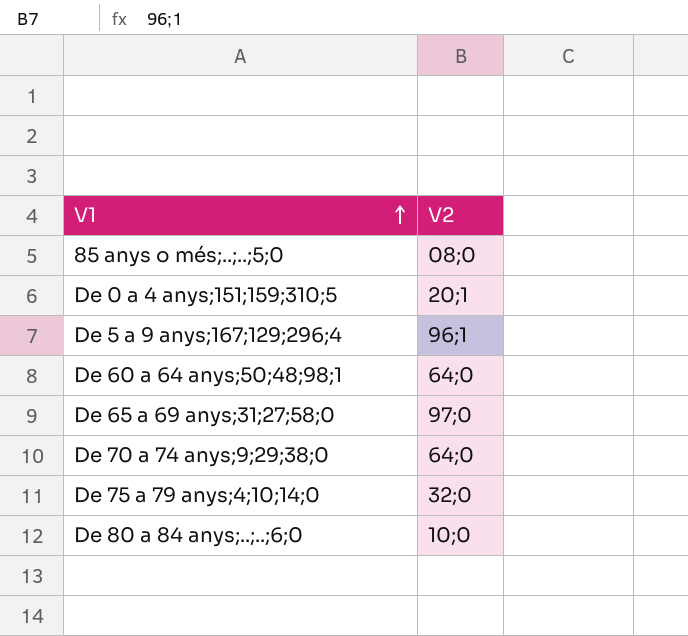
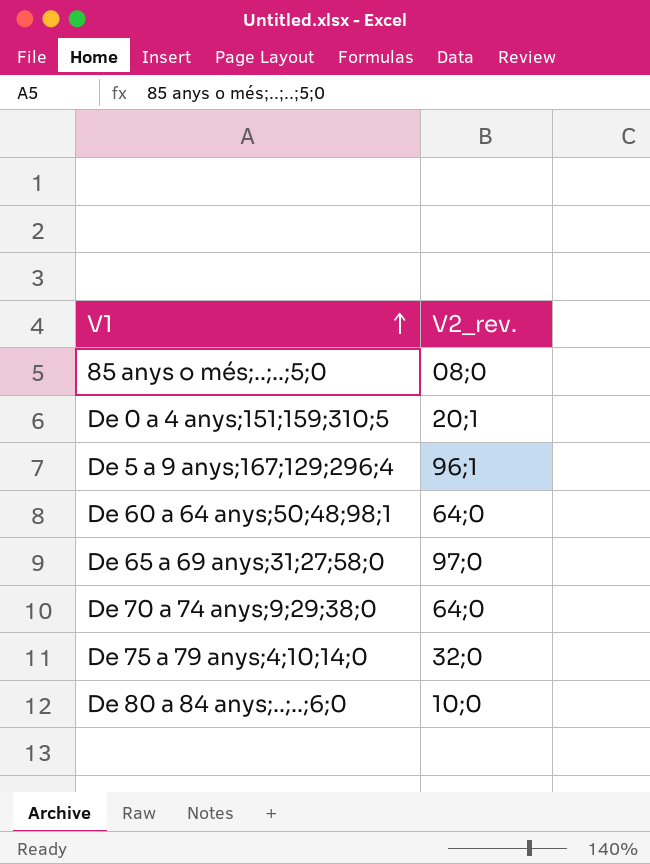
column name: V2 -> V2_rev.

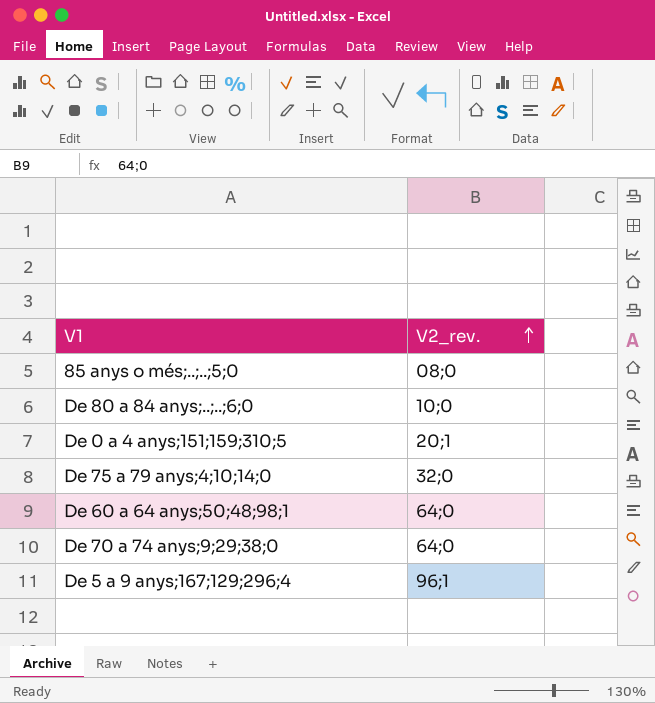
row order: V1 ascending -> V2_rev. ascending
row De 65 a 69 anys;31;27;58;0: 97;0 -> none

